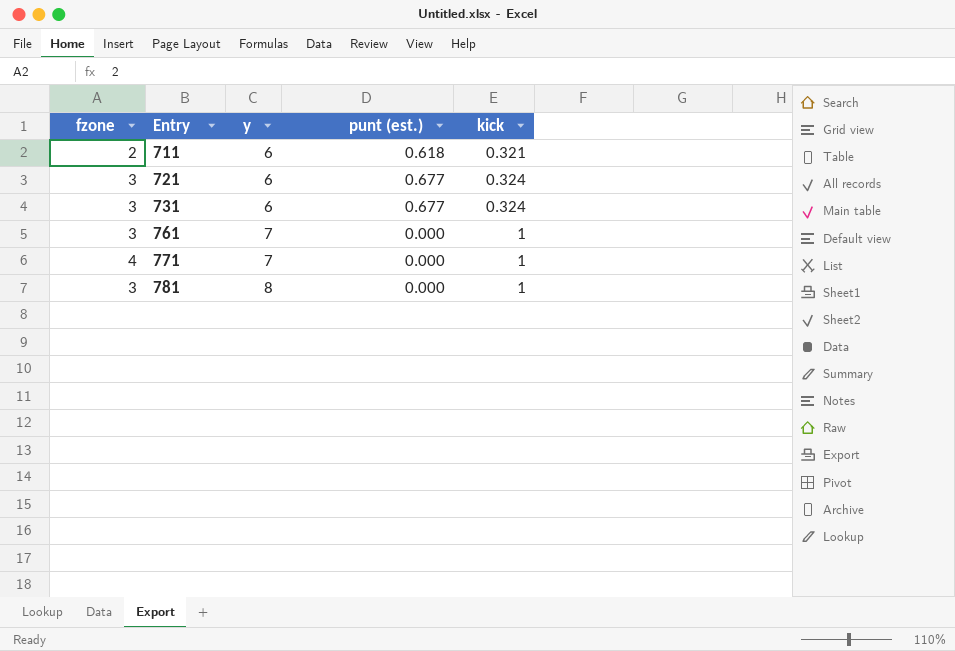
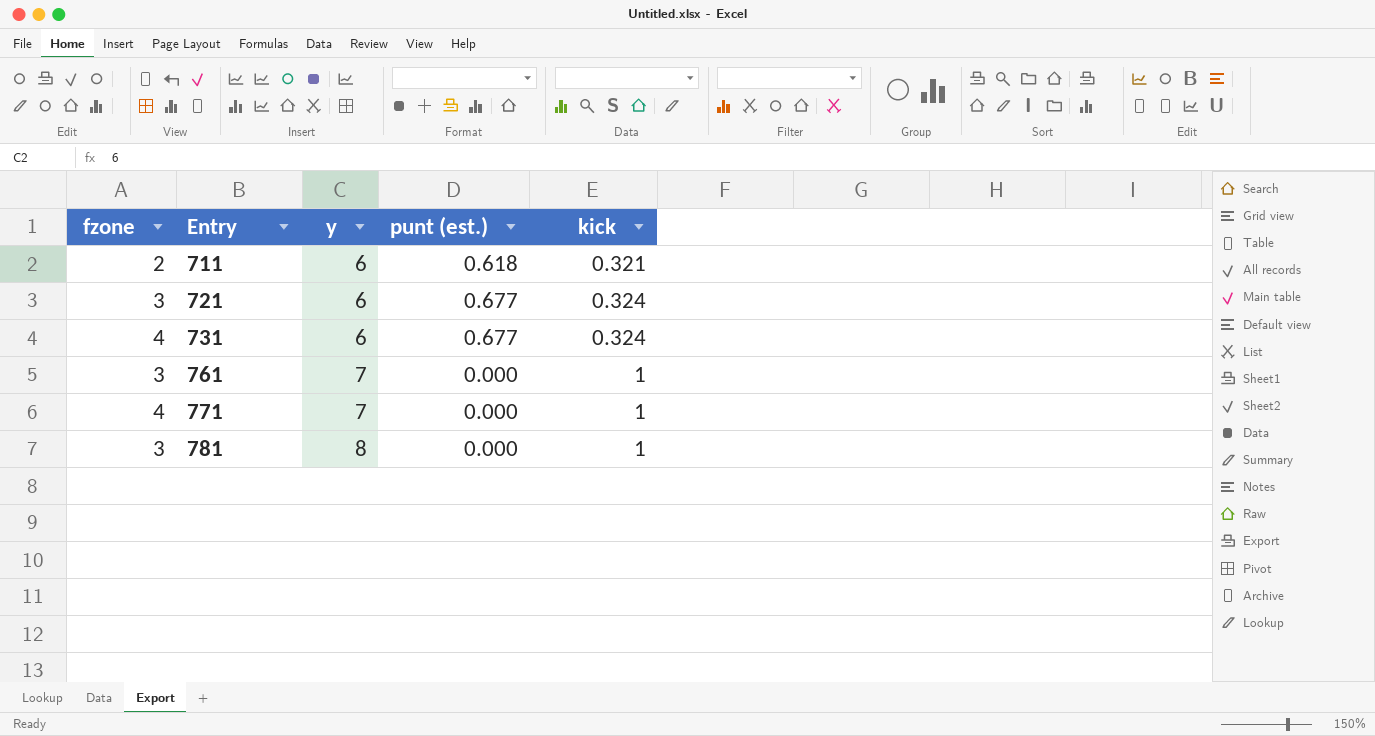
731 | fzone: 3 -> 4

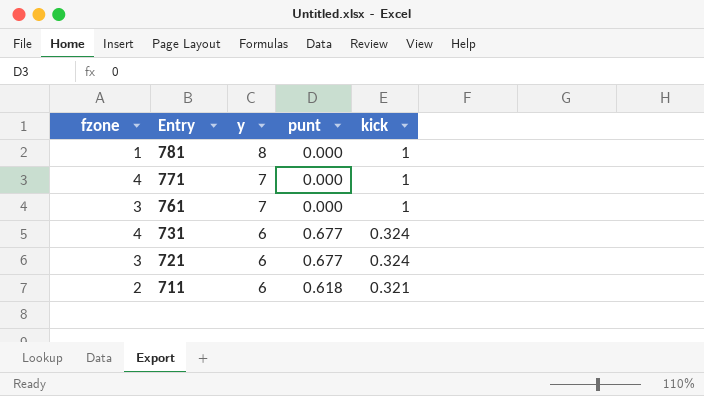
row order: Entry ascending -> Entry descending
column name: punt (est.) -> punt
781 | fzone: 3 -> 1

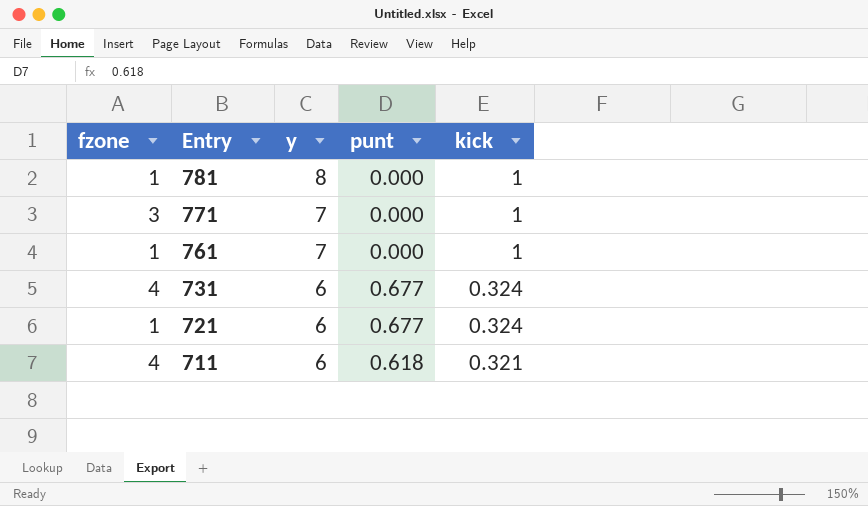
771 | fzone: 4 -> 3
761 | fzone: 3 -> 1
721 | fzone: 3 -> 1
711 | fzone: 2 -> 4

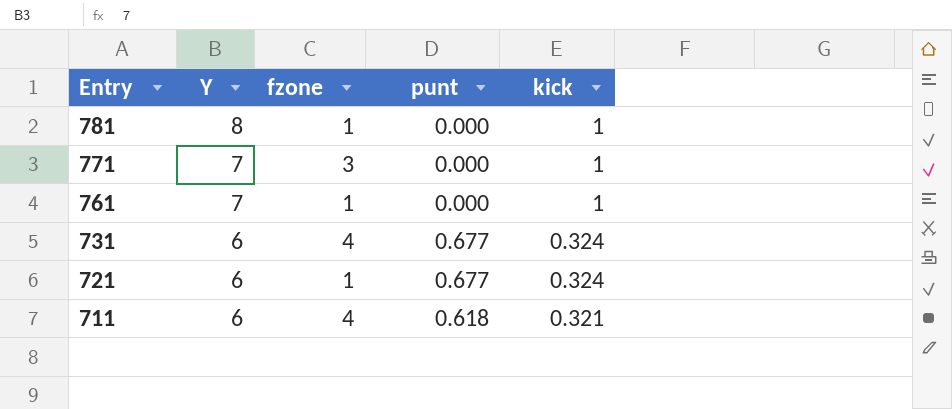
column name: y -> Y
column fzone | position: 1 -> 3

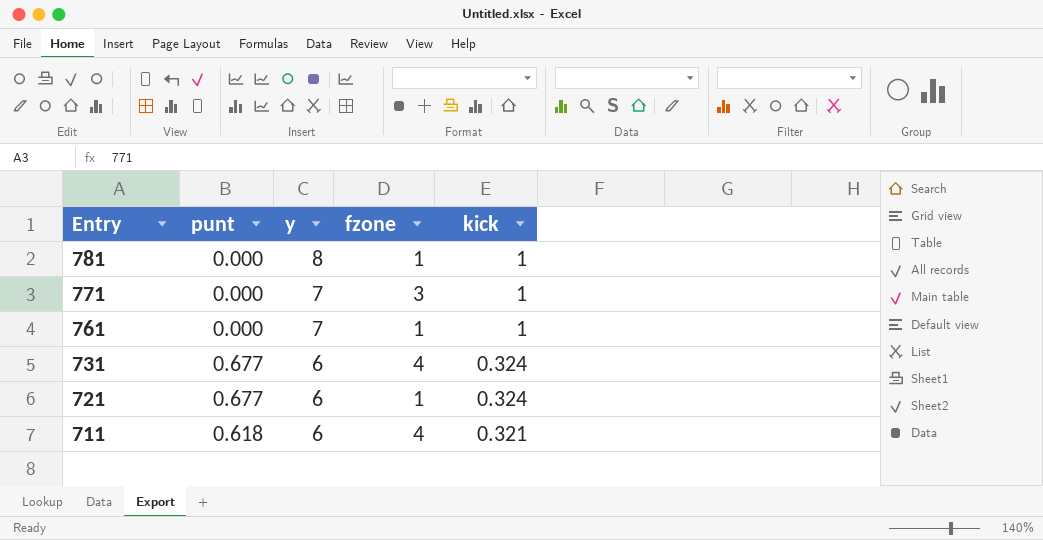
column punt | position: 4 -> 2
column name: Y -> y

